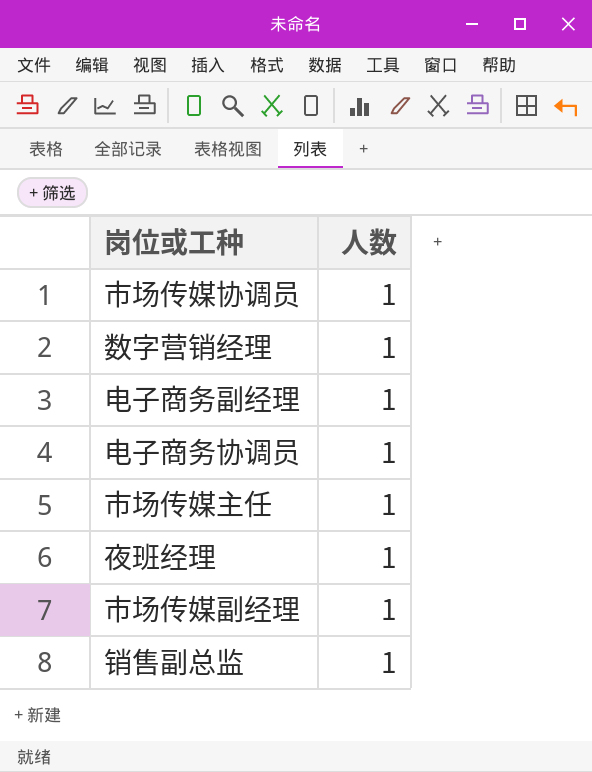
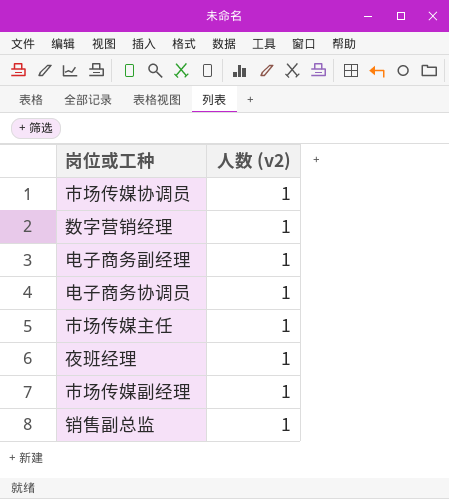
column name: 人数 -> 人数 (v2)

